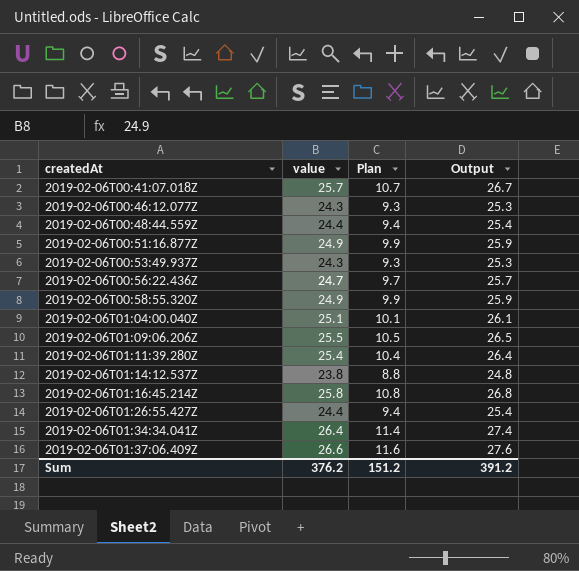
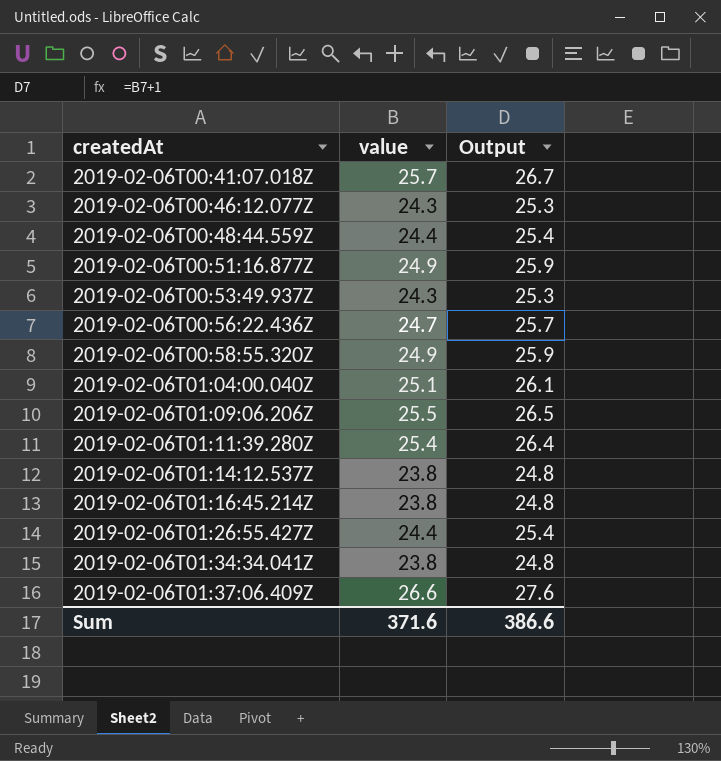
column Plan | formula: [value] - 15 -> none
2019-02-06T01:16:45.214Z | value: 25.8 -> 23.8
2019-02-06T01:16:45.214Z | Output: 26.8 -> 24.8
2019-02-06T01:34:34.041Z | value: 26.4 -> 23.8
2019-02-06T01:34:34.041Z | Output: 27.4 -> 24.8
Sum | value: 376.2 -> 371.6
Sum | Output: 391.2 -> 386.6

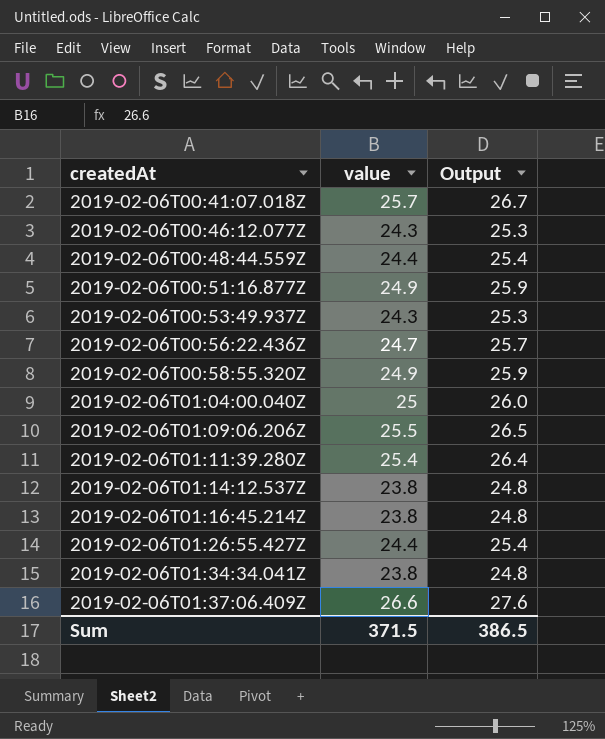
2019-02-06T01:04:00.040Z | value: 25.1 -> 25
2019-02-06T01:04:00.040Z | Output: 26.1 -> 26.0
Sum | value: 371.6 -> 371.5
Sum | Output: 386.6 -> 386.5

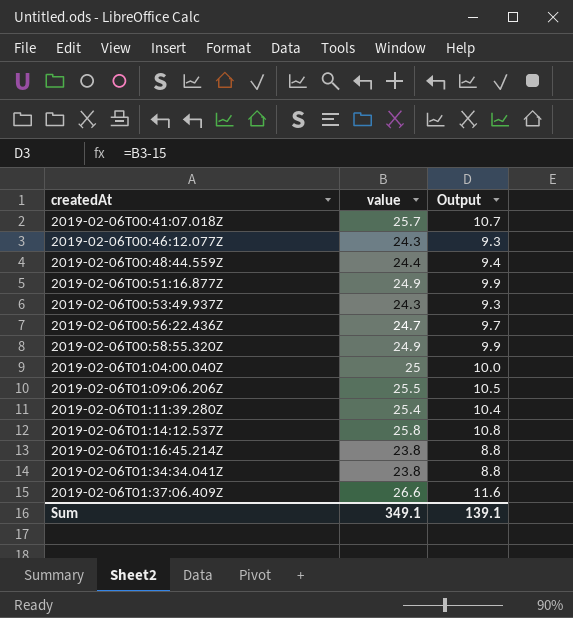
column Output | formula: [value] + 1 -> [value] - 15
row 2019-02-06T01:26:55.427Z: 24.4 | 25.4 -> none
2019-02-06T01:14:12.537Z | value: 23.8 -> 25.8
Sum | value: 371.5 -> 349.1
Sum | Output: 386.5 -> 139.1

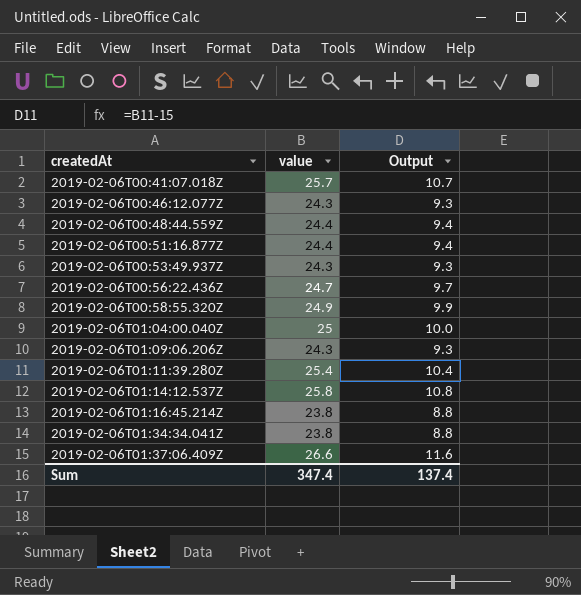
2019-02-06T00:51:16.877Z | value: 24.9 -> 24.4
2019-02-06T00:51:16.877Z | Output: 9.9 -> 9.4
2019-02-06T01:09:06.206Z | value: 25.5 -> 24.3
2019-02-06T01:09:06.206Z | Output: 10.5 -> 9.3
Sum | value: 349.1 -> 347.4
Sum | Output: 139.1 -> 137.4

